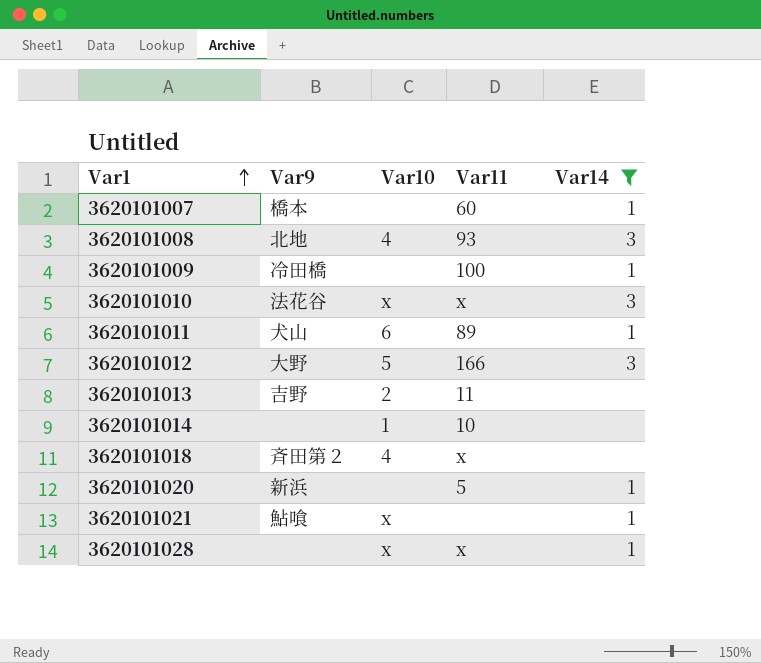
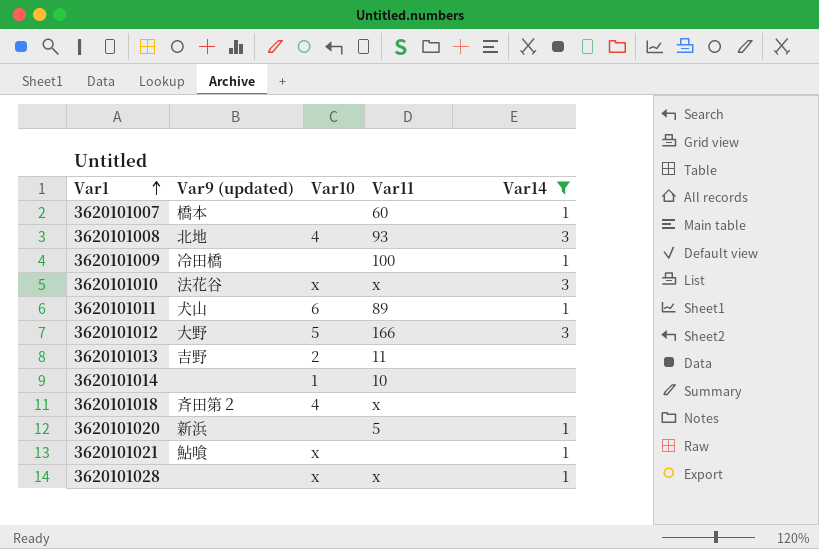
column name: Var9 -> Var9 (updated)

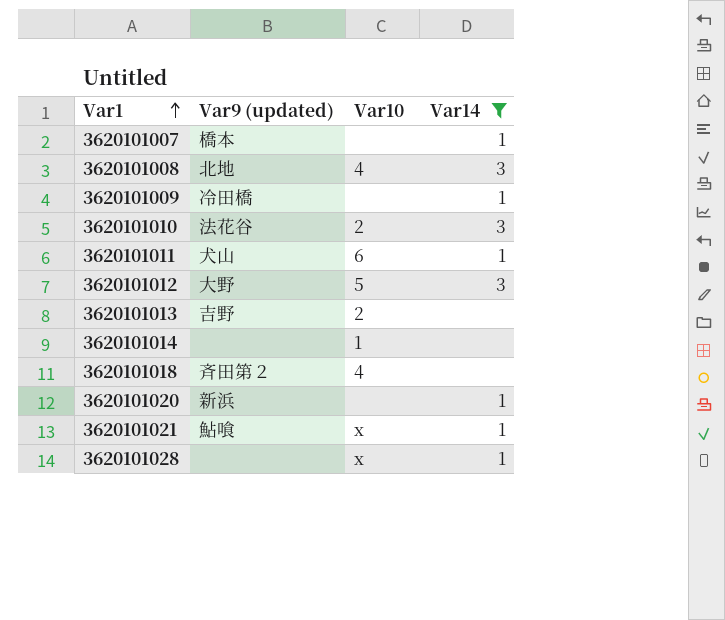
column Var11 | position: 4 -> none
3620101010 | Var10: x -> 2

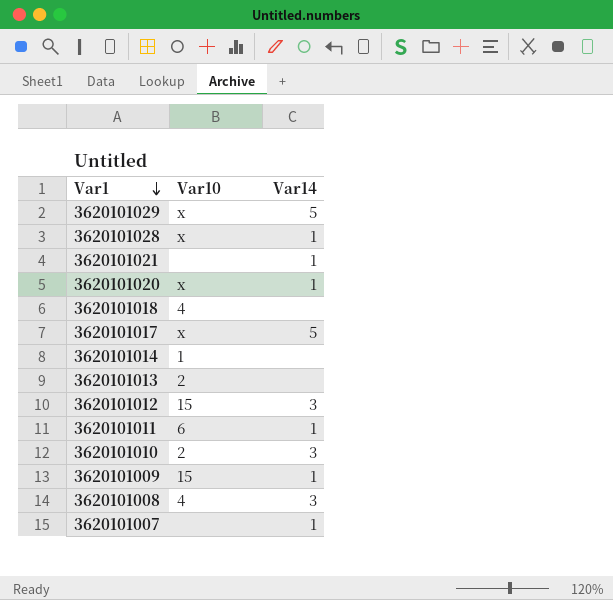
filter: Var14 != 5 -> none
row order: Var1 ascending -> Var1 descending
column Var9 (updated) | position: 2 -> none
3620101021 | Var10: x -> none
3620101020 | Var10: none -> x
3620101012 | Var10: 5 -> 15
3620101009 | Var10: none -> 15

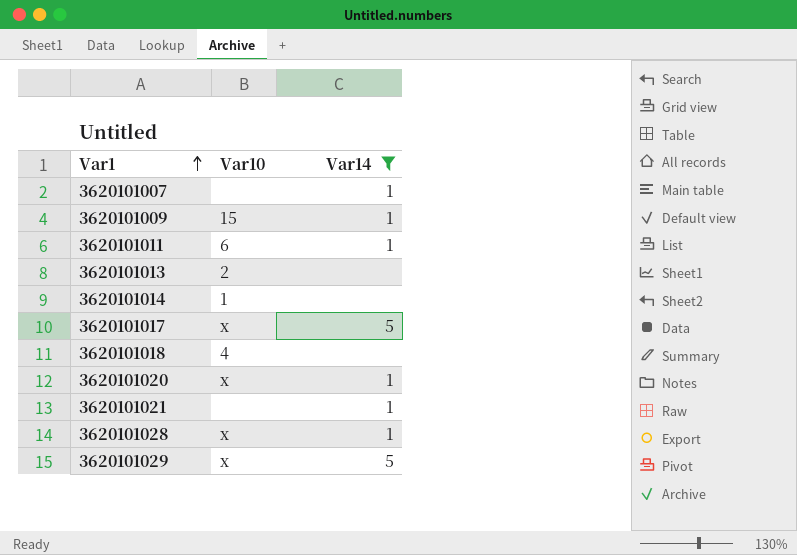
filter: none -> Var14 != 3
row order: Var1 descending -> Var1 ascending

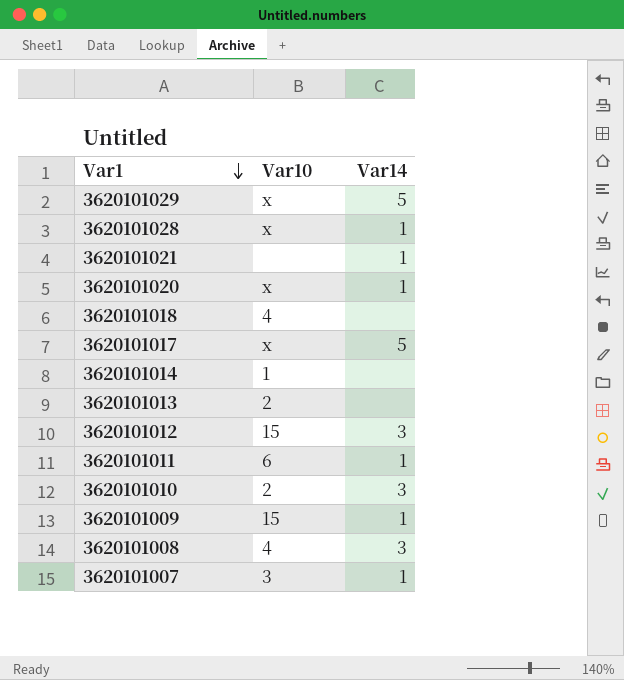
filter: Var14 != 3 -> none
row order: Var1 ascending -> Var1 descending
3620101007 | Var10: none -> 3

